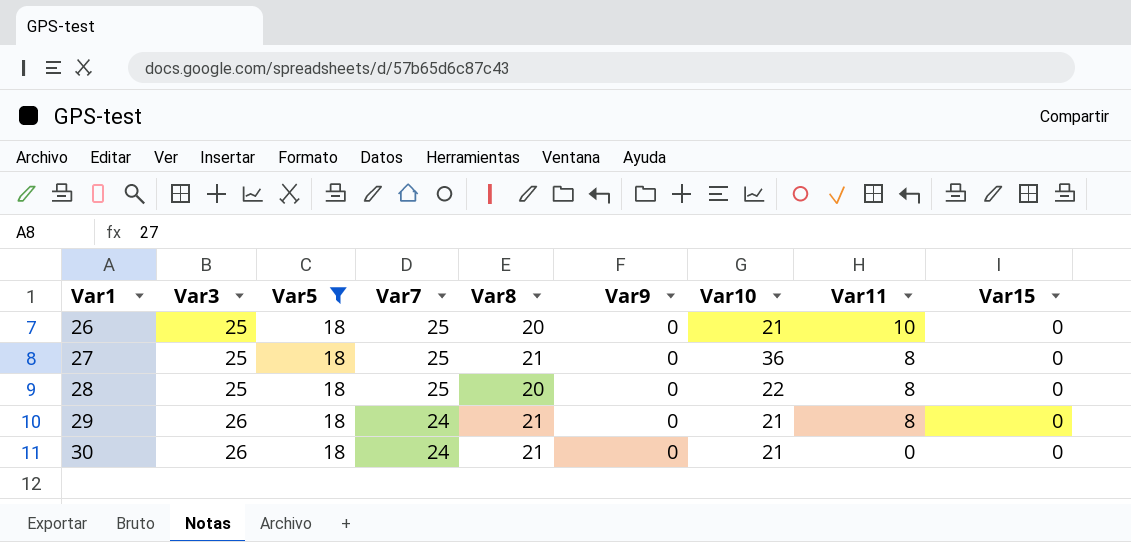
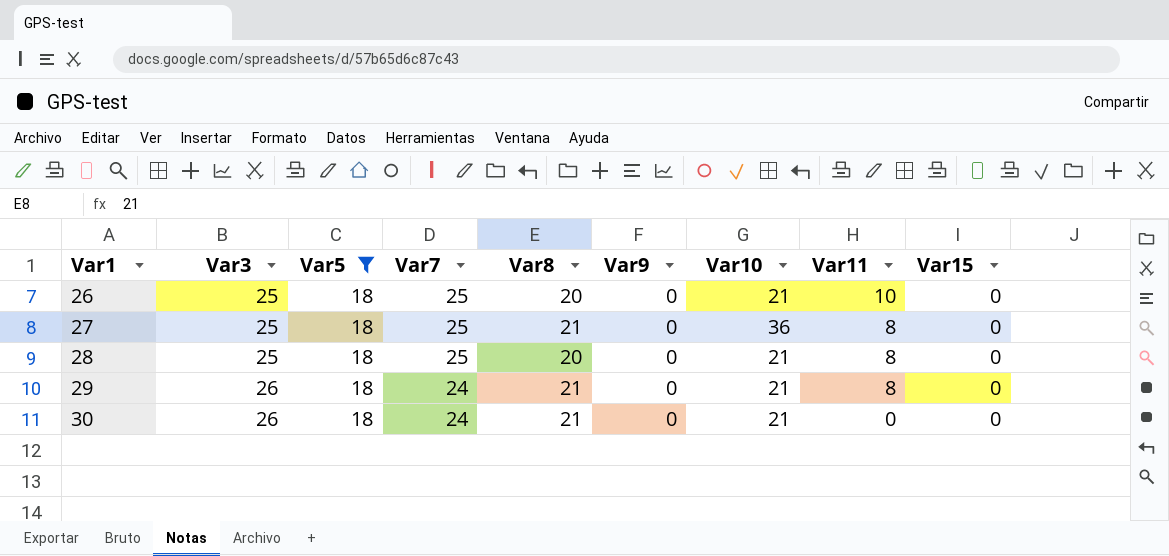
28 | Var10: 22 -> 21

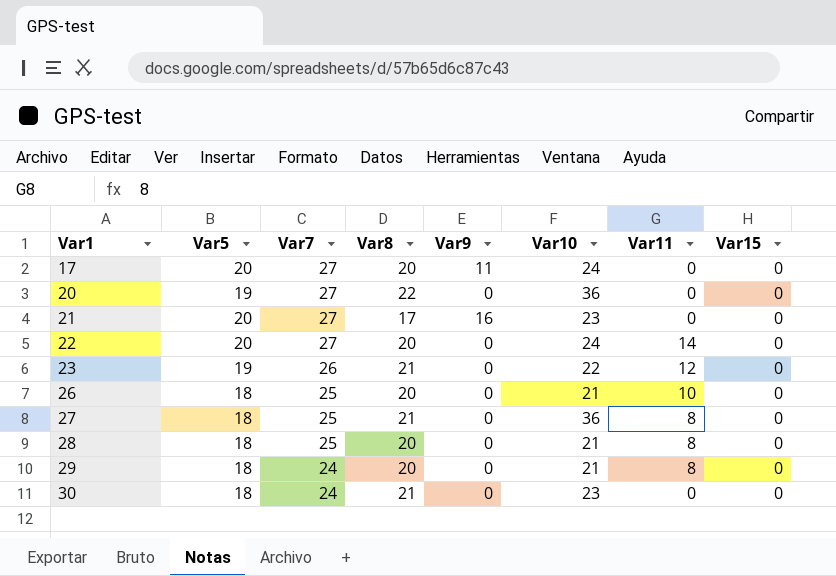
filter: Var5 = 18 -> none
column Var3 | position: 2 -> none
29 | Var8: 21 -> 20
30 | Var10: 21 -> 23

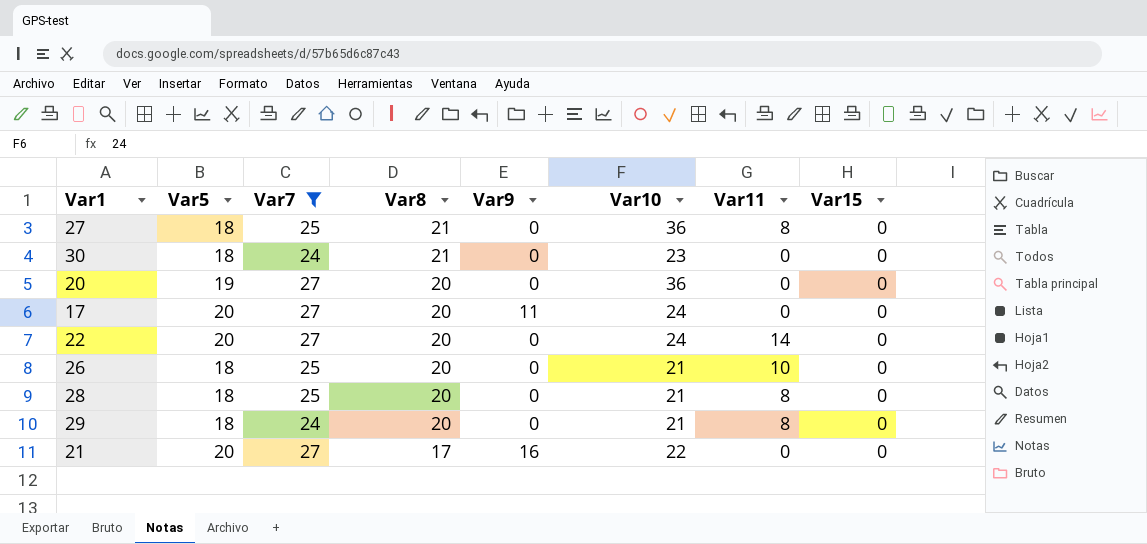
filter: none -> Var7 != 26
row order: Var1 ascending -> Var8 descending
20 | Var8: 22 -> 20
21 | Var10: 23 -> 22

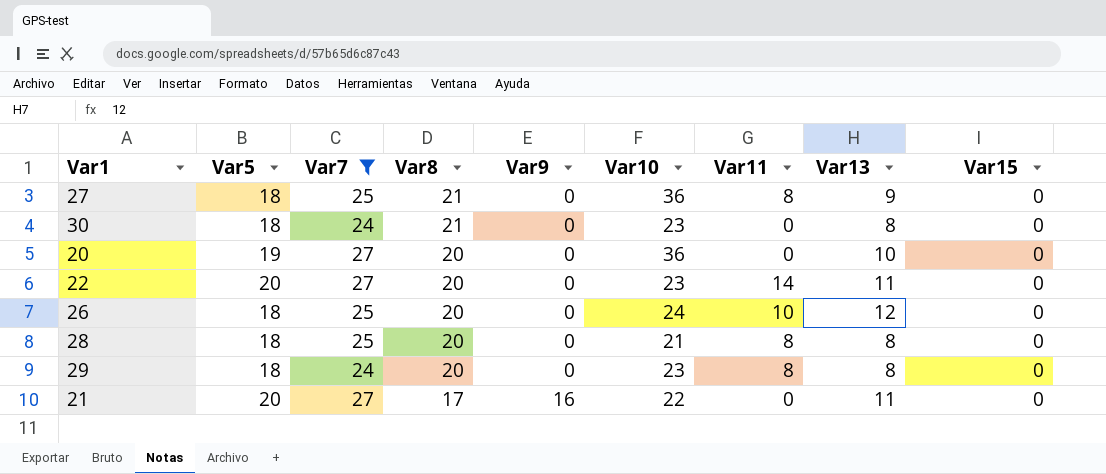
column Var13 | position: none -> 8
row 17: 20 | 27 | 20 | 11 | 24 | 0 | 0 -> none
22 | Var10: 24 -> 23
26 | Var10: 21 -> 24
29 | Var10: 21 -> 23

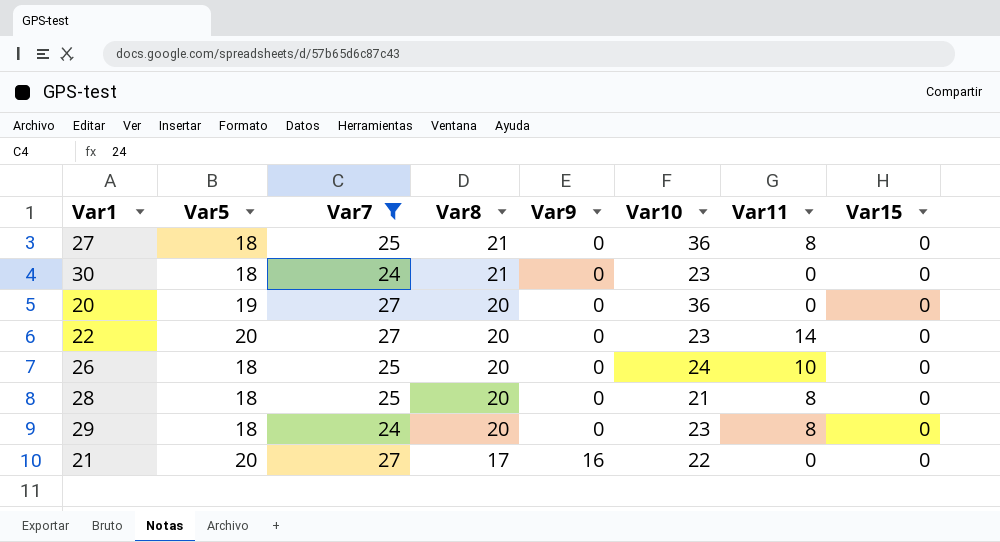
column Var13 | position: 8 -> none

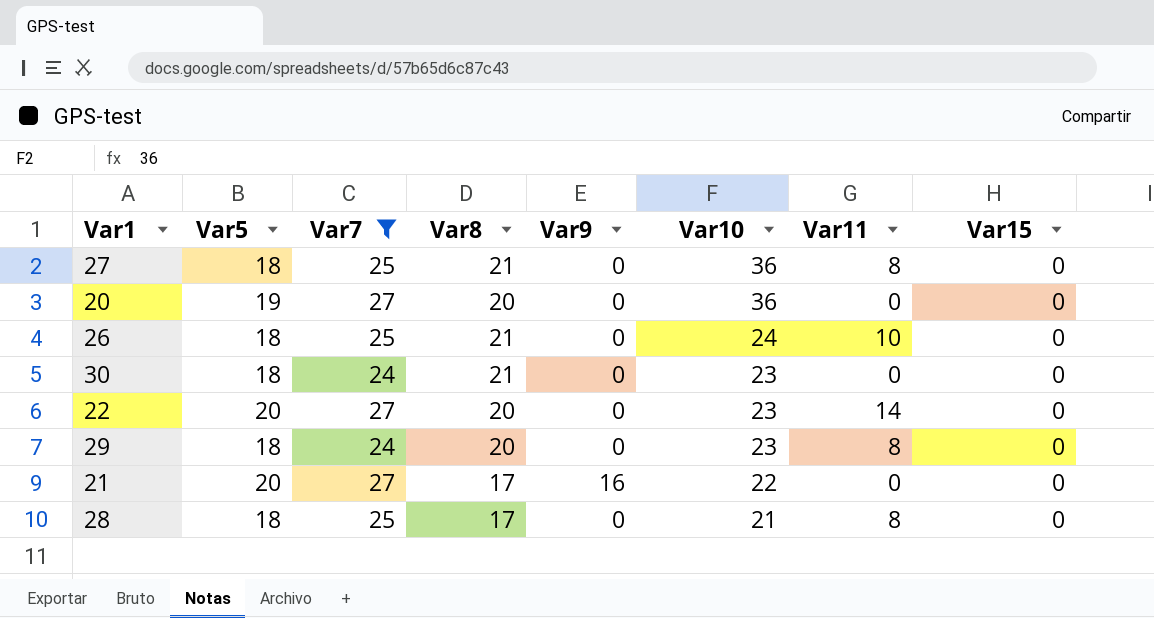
row order: Var8 descending -> Var10 descending
26 | Var8: 20 -> 21
28 | Var8: 20 -> 17

